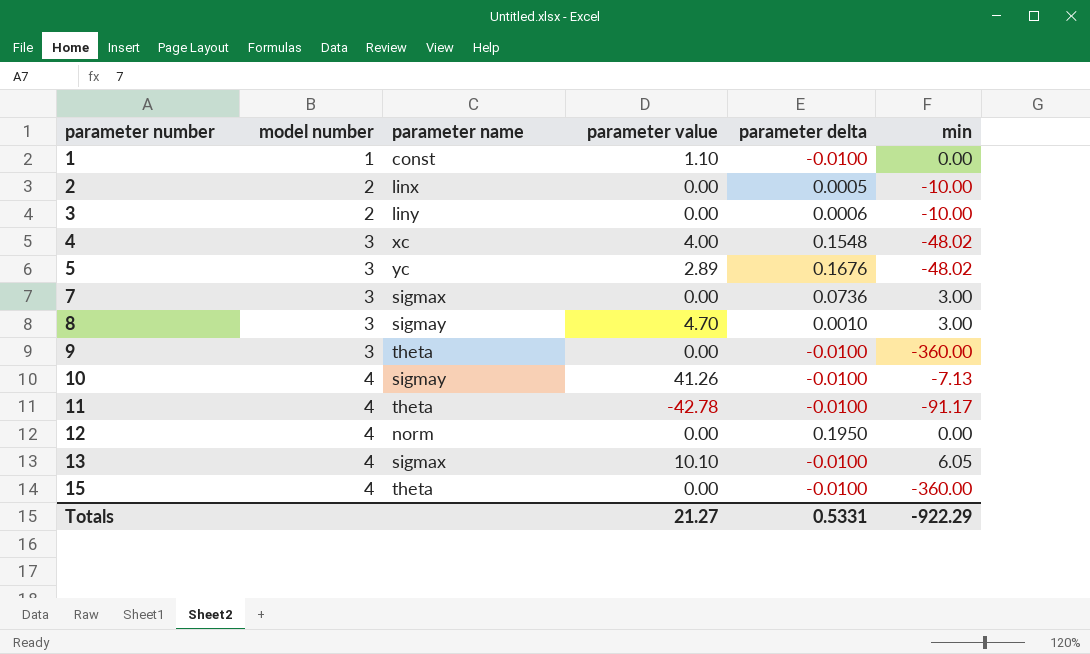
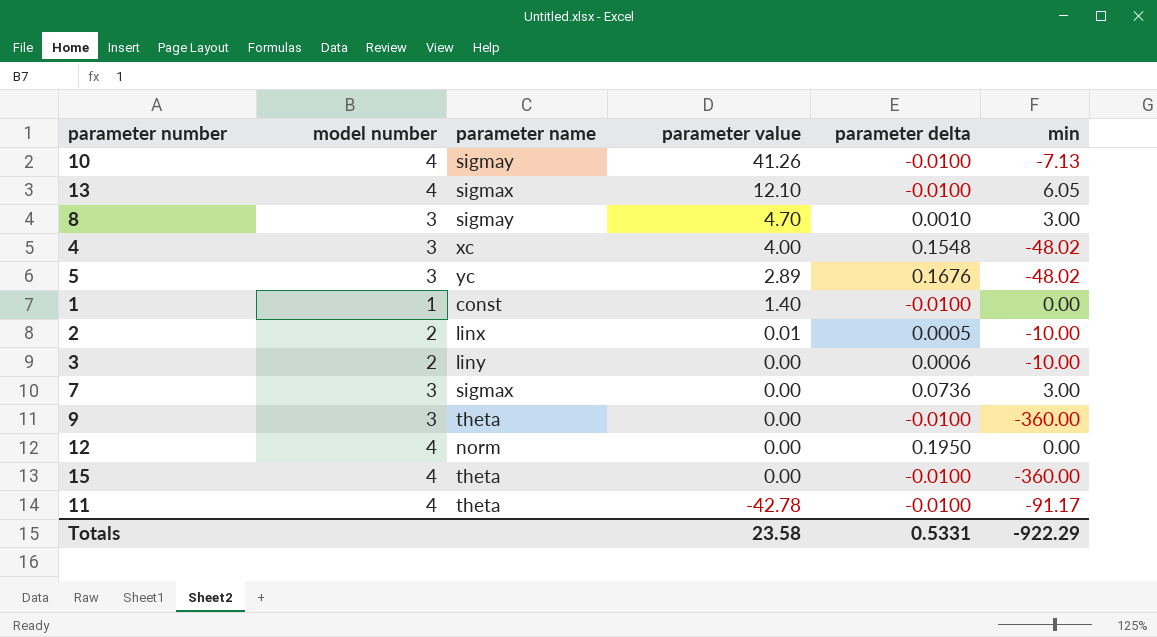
row order: parameter number ascending -> parameter value descending
13 | parameter value: 10.10 -> 12.10
1 | parameter value: 1.10 -> 1.40
2 | parameter value: 0.00 -> 0.01
Totals | parameter value: 21.27 -> 23.58

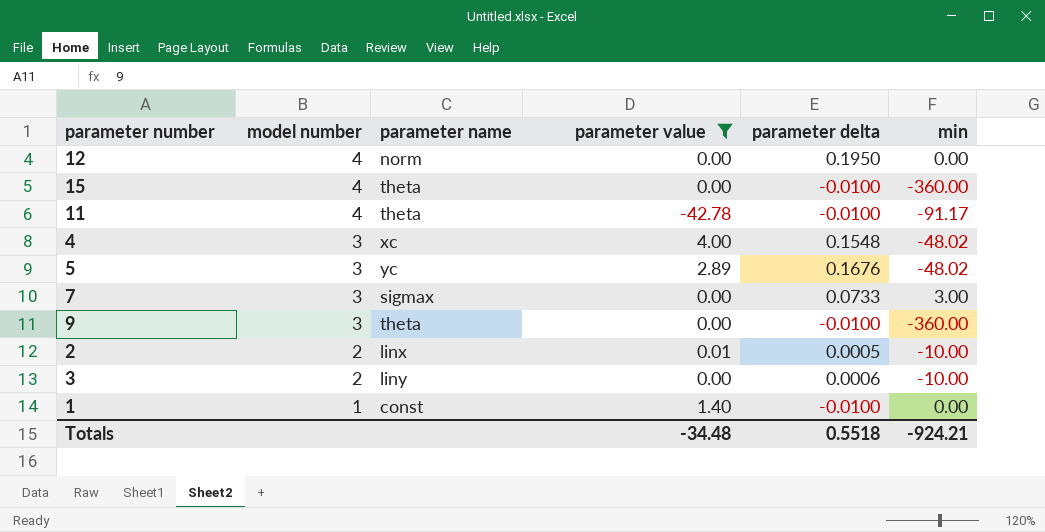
filter: none -> parameter value <= 4.00
row order: parameter value descending -> model number descending
7 | parameter delta: 0.0736 -> 0.0733
Totals | parameter value: 23.58 -> -34.48
Totals | parameter delta: 0.5331 -> 0.5518
Totals | min: -922.29 -> -924.21

